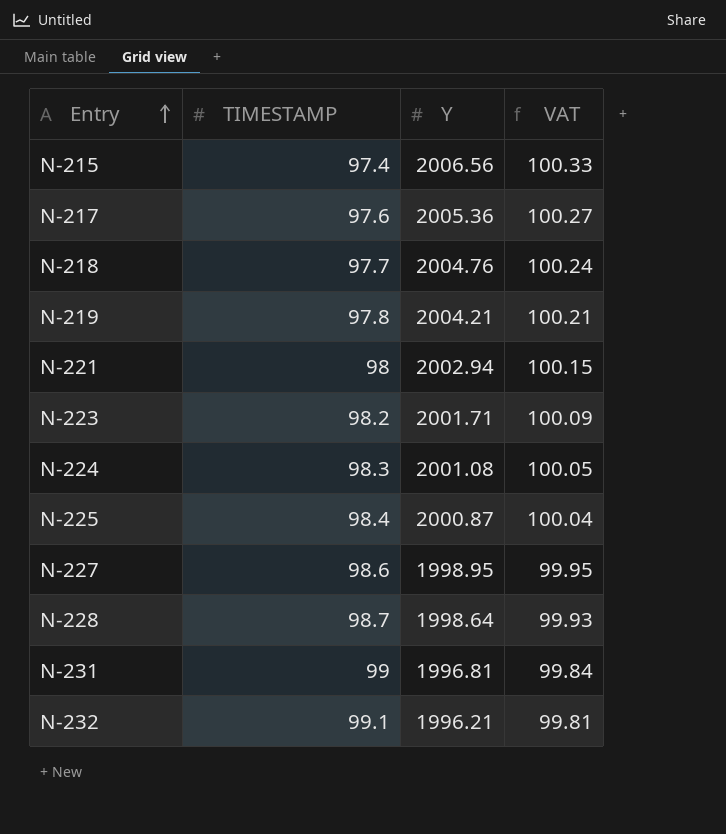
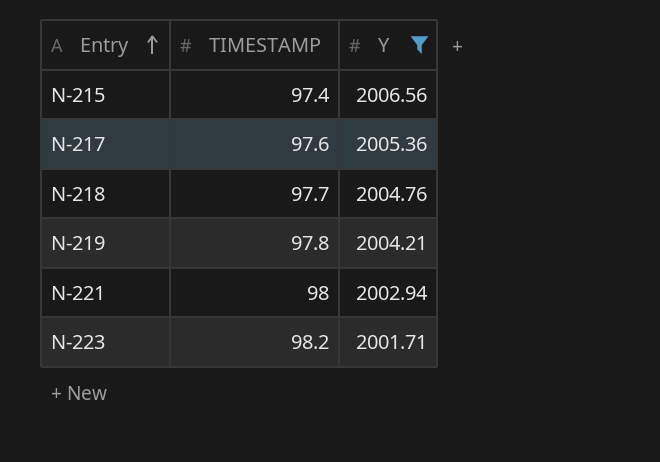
filter: none -> Y >= 2001.71
column VAT | formula: [Y] * 0.05 -> none

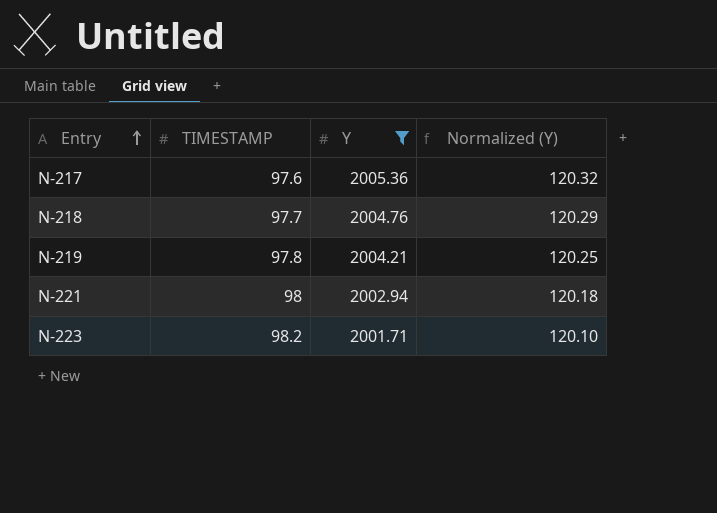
column Normalized (Y) | formula: none -> [Y] * 0.06
row N-215: 97.4 | 2006.56 -> none

